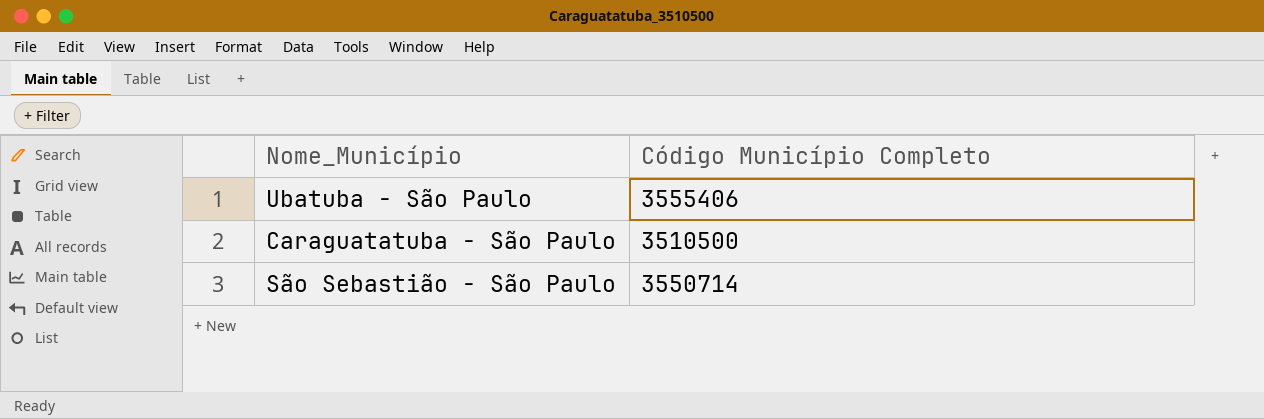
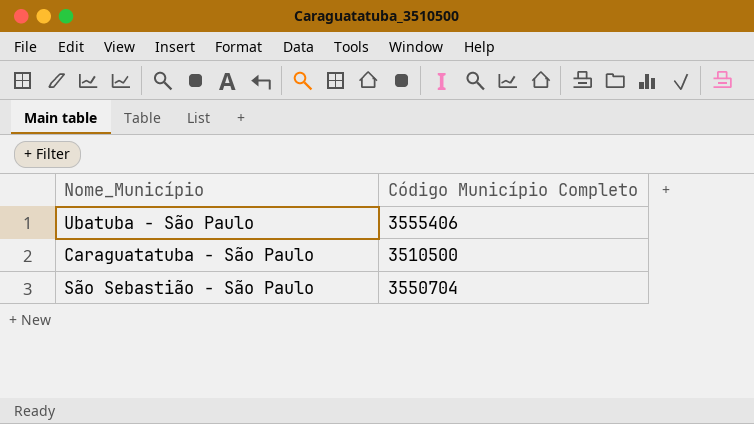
São Sebastião - São Paulo | Código Município Completo: 3550714 -> 3550704

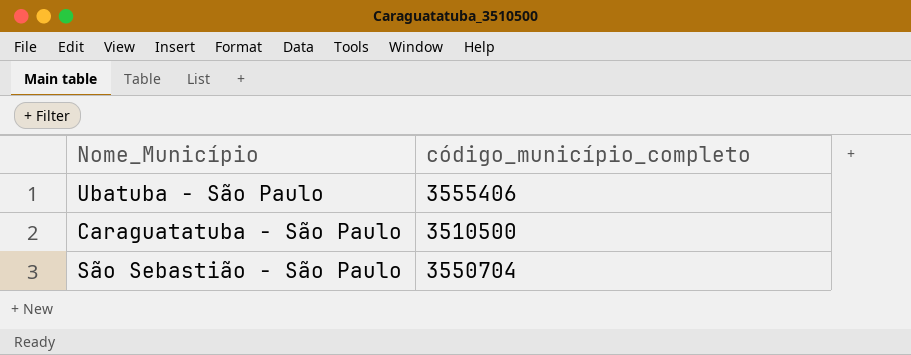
column name: Código Município Completo -> código_município_completo

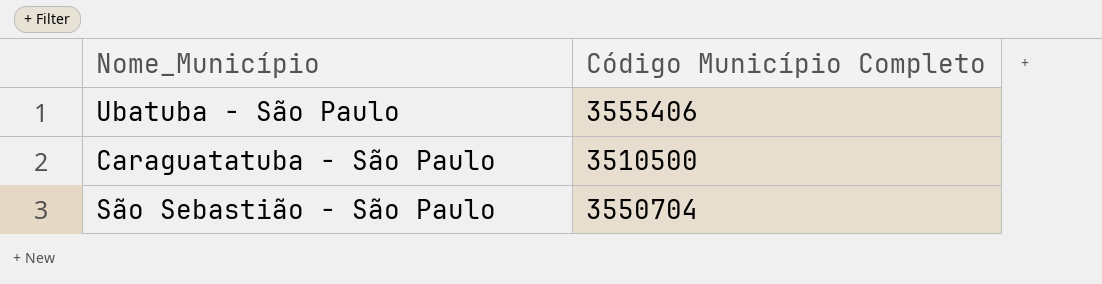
column name: código_município_completo -> Código Município Completo

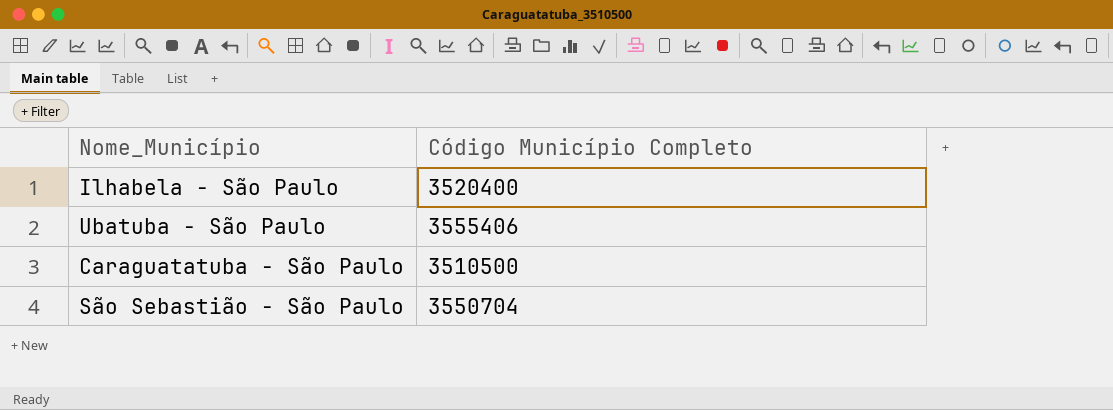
row Ilhabela - São Paulo: none -> 3520400

